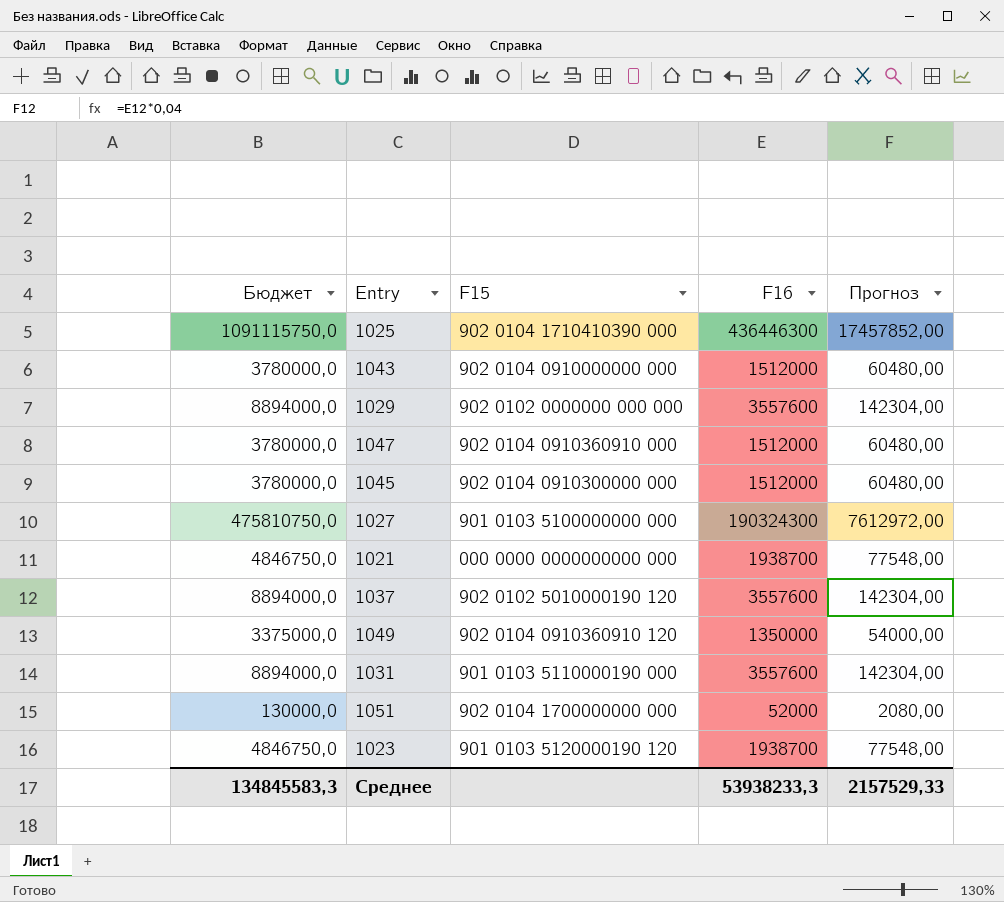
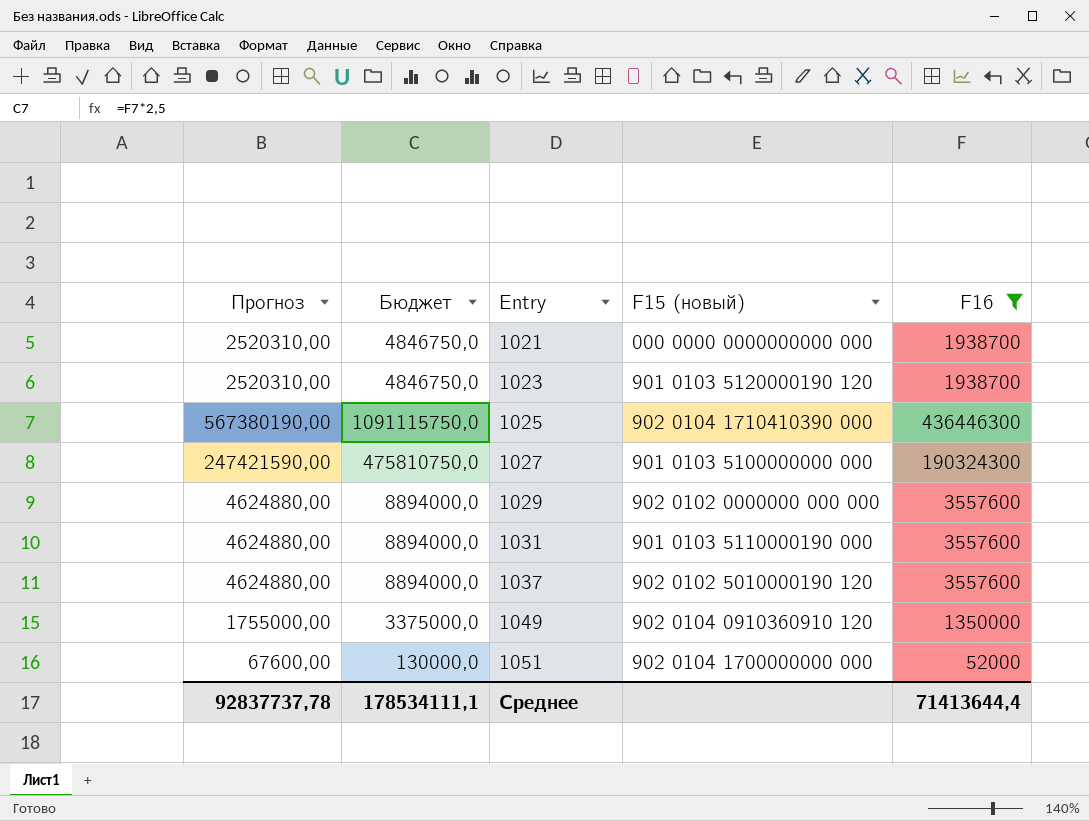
filter: none -> F16 != 1512000
row order: none -> Entry ascending
column Прогноз | formula: [F16] * 0,04 -> [F16] * 1,3
column Прогноз | position: 5 -> 1
column name: F15 -> F15 (новый)
Среднее | Прогноз: 2157529,33 -> 92837737,78
Среднее | Бюджет: 134845583,3 -> 178534111,1
Среднее | F16: 53938233,3 -> 71413644,4

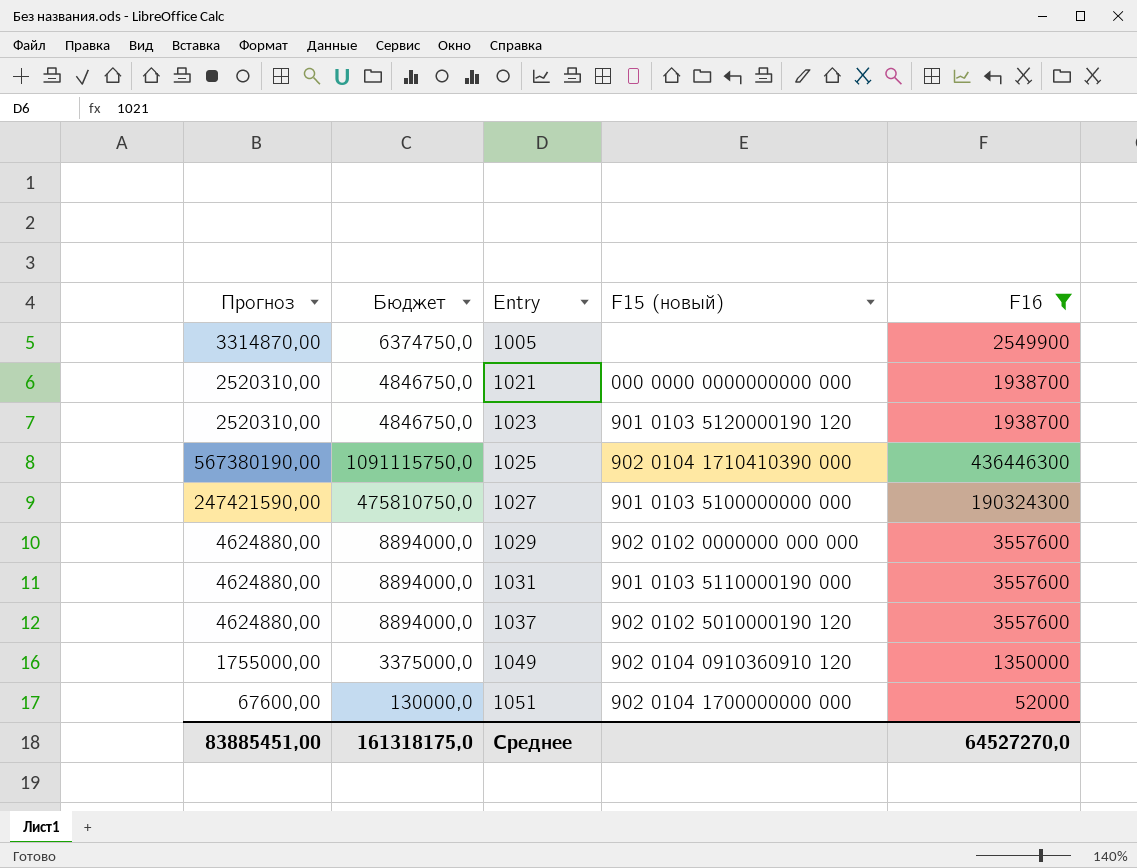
row 1005: none -> 3314870,00 | 6374750,0 | none | 2549900
Среднее | Прогноз: 92837737,78 -> 83885451,00
Среднее | Бюджет: 178534111,1 -> 161318175,0
Среднее | F16: 71413644,4 -> 64527270,0

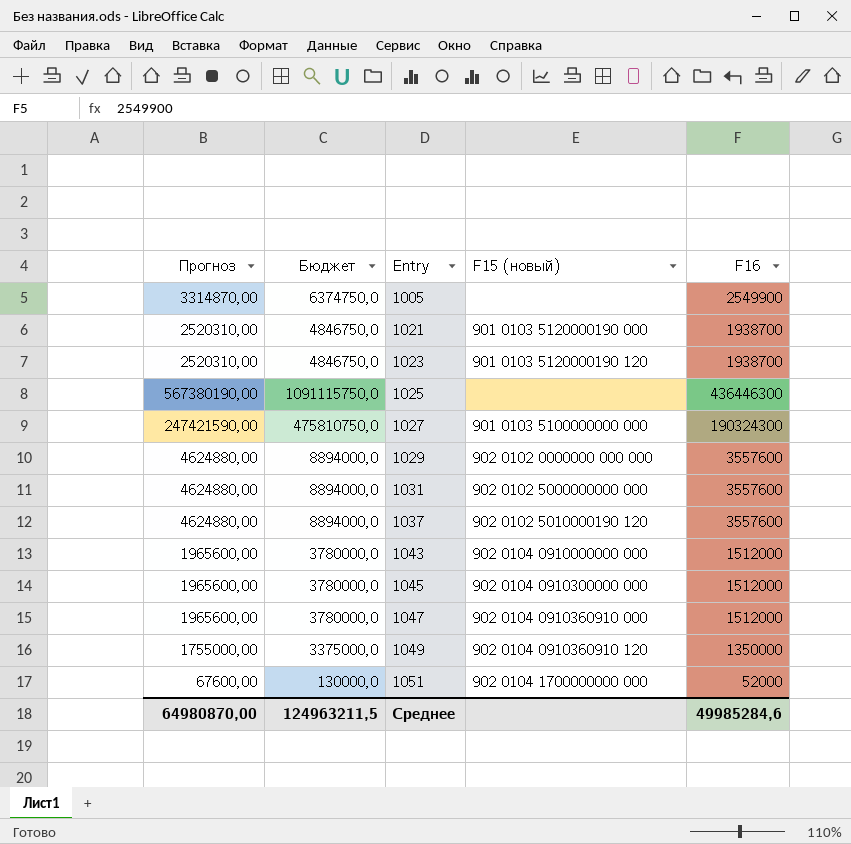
filter: F16 != 1512000 -> none
1021 | F15 (новый): 000 0000 0000000000 000 -> 901 0103 5120000190 000
1025 | F15 (новый): 902 0104 1710410390 000 -> none
1031 | F15 (новый): 901 0103 5110000190 000 -> 902 0102 5000000000 000
Среднее | Прогноз: 83885451,00 -> 64980870,00
Среднее | Бюджет: 161318175,0 -> 124963211,5
Среднее | F16: 64527270,0 -> 49985284,6

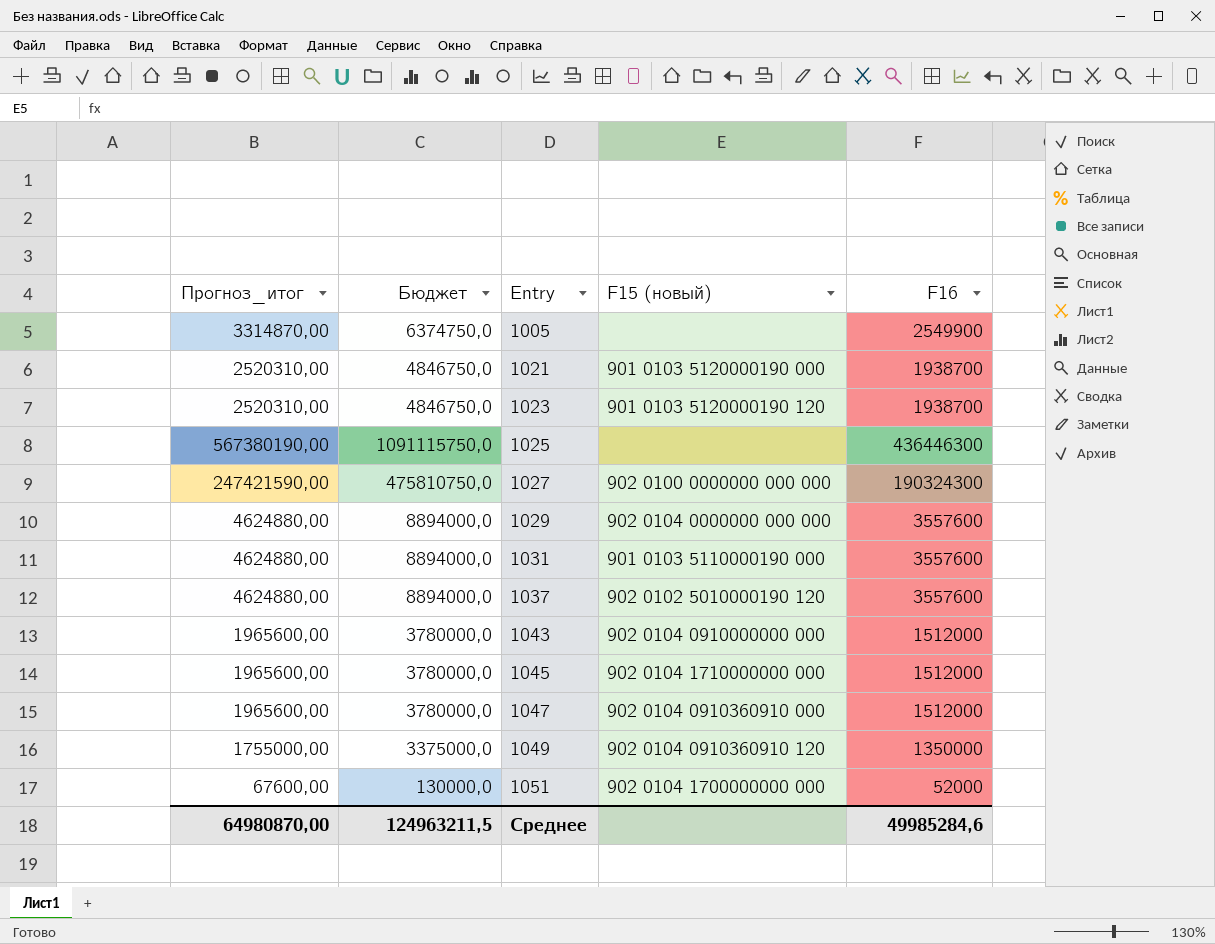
column name: Прогноз -> Прогноз_итог
1027 | F15 (новый): 901 0103 5100000000 000 -> 902 0100 0000000 000 000
1029 | F15 (новый): 902 0102 0000000 000 000 -> 902 0104 0000000 000 000
1031 | F15 (новый): 902 0102 5000000000 000 -> 901 0103 5110000190 000
1045 | F15 (новый): 902 0104 0910300000 000 -> 902 0104 1710000000 000

